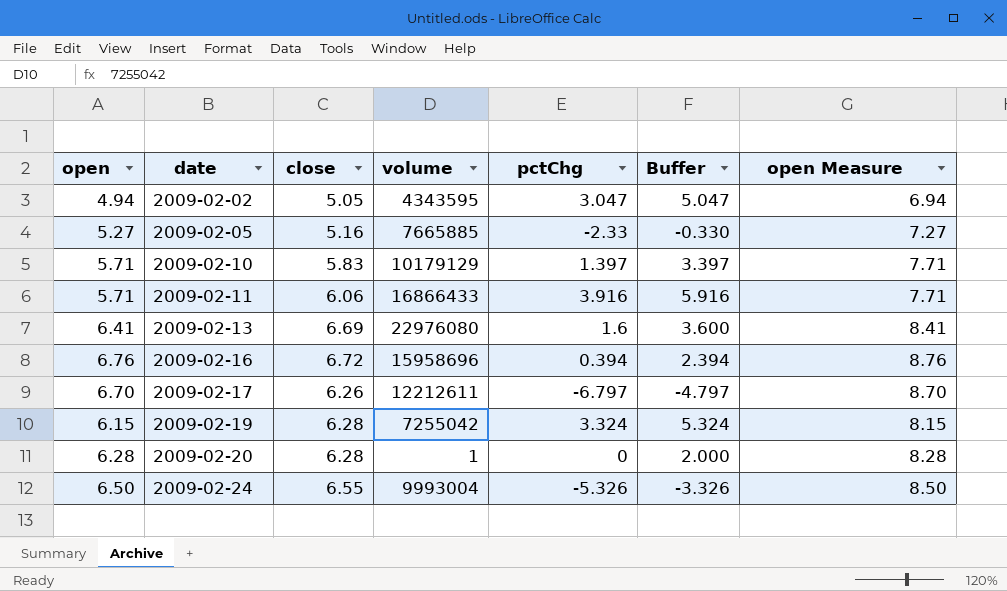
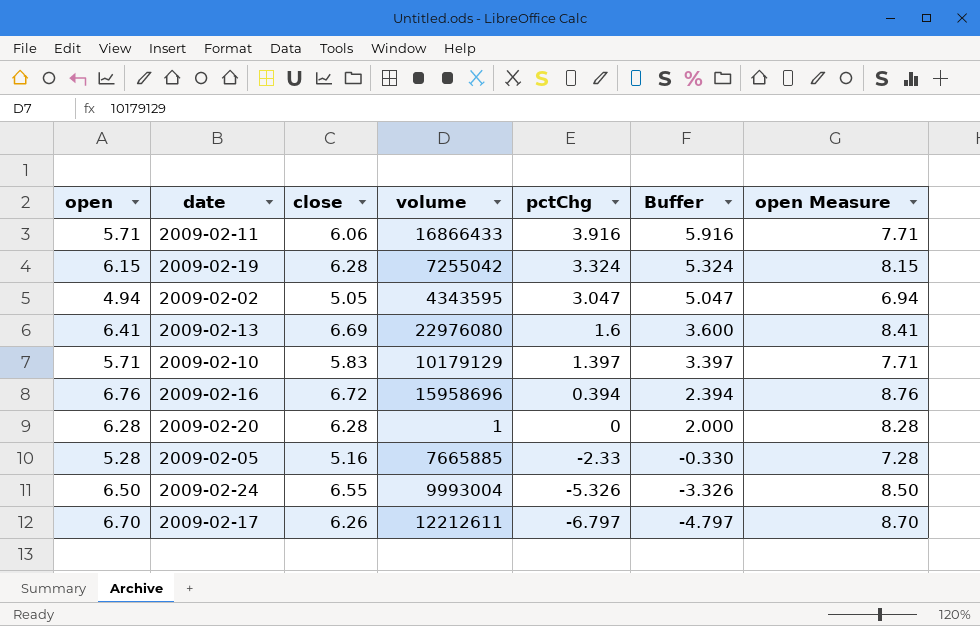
row order: date ascending -> pctChg descending
2009-02-05 | open: 5.27 -> 5.28
2009-02-05 | open Measure: 7.27 -> 7.28

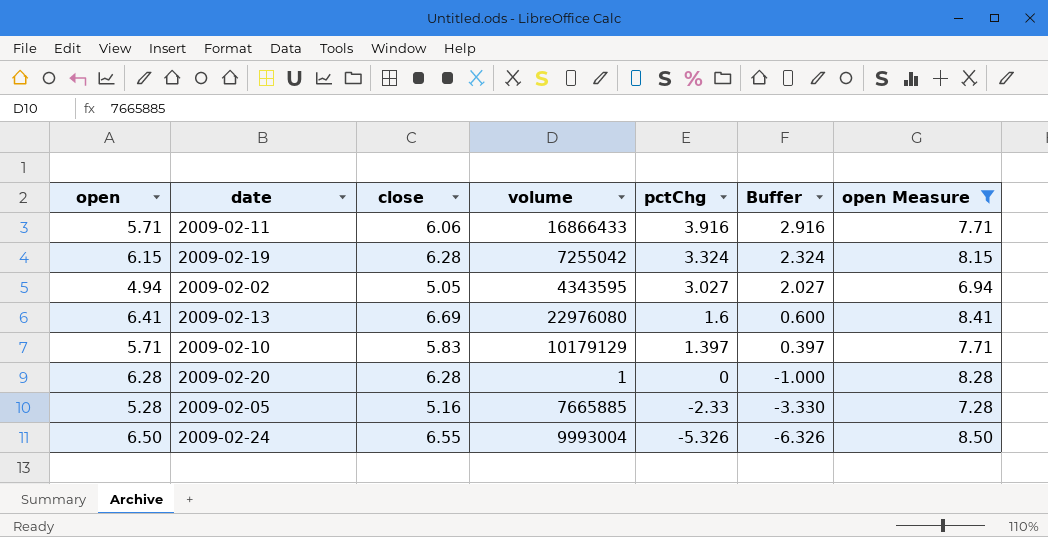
filter: none -> open Measure <= 8.50
column Buffer | formula: [pctChg] + 2 -> [pctChg] - 1
2009-02-02 | pctChg: 3.047 -> 3.027

